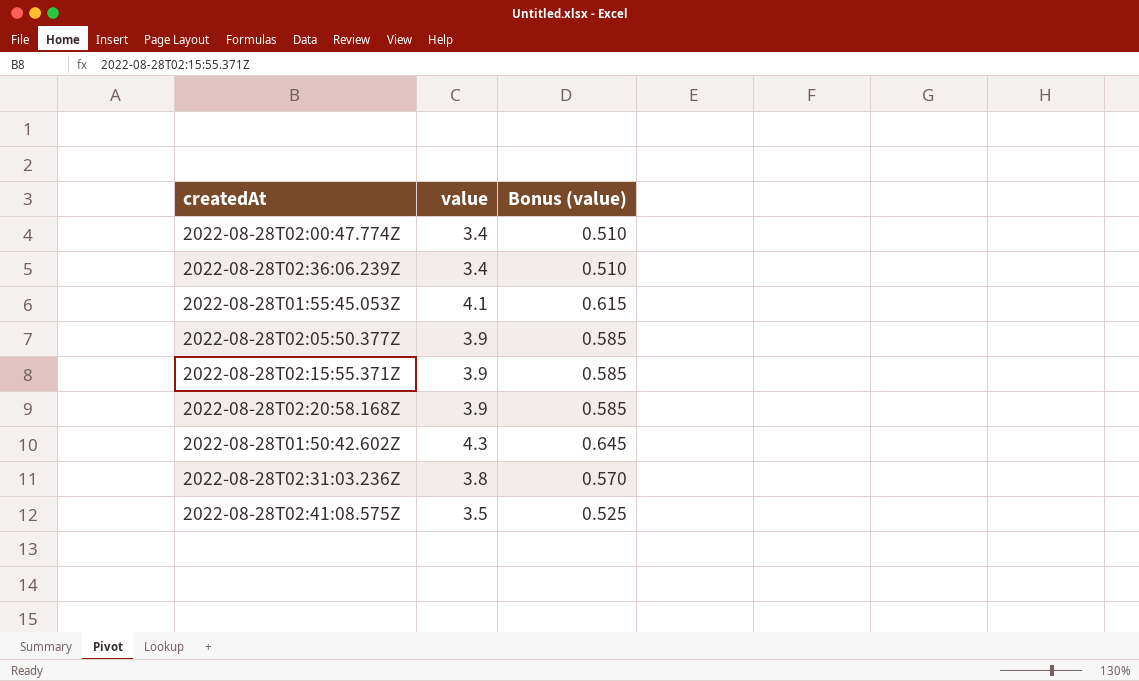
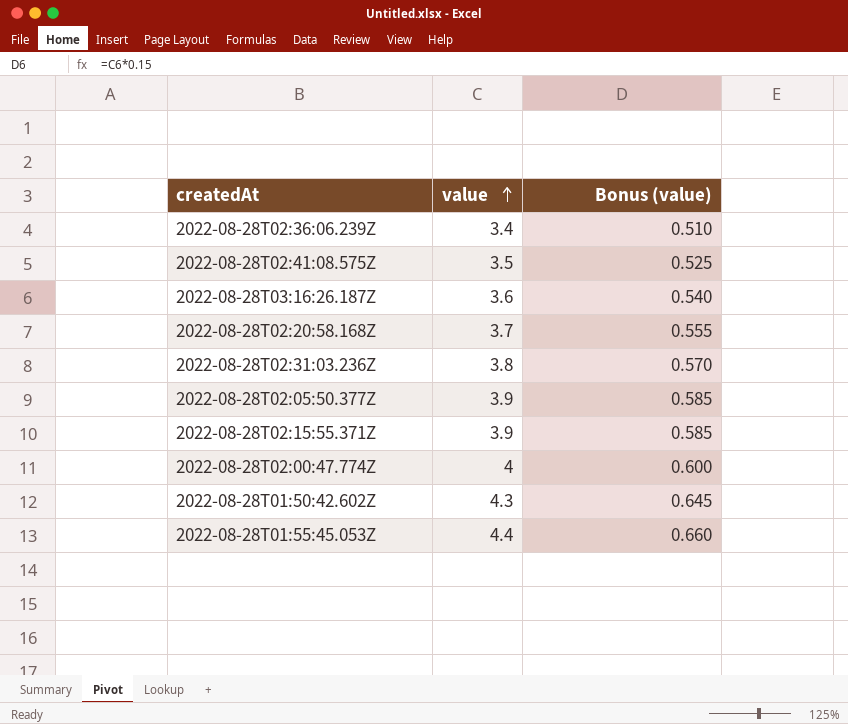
row order: none -> value ascending
row 2022-08-28T03:16:26.187Z: none -> 3.6 | 0.540
2022-08-28T02:20:58.168Z | value: 3.9 -> 3.7
2022-08-28T02:20:58.168Z | Bonus (value): 0.585 -> 0.555
2022-08-28T02:00:47.774Z | value: 3.4 -> 4
2022-08-28T02:00:47.774Z | Bonus (value): 0.510 -> 0.600
2022-08-28T01:55:45.053Z | value: 4.1 -> 4.4
2022-08-28T01:55:45.053Z | Bonus (value): 0.615 -> 0.660

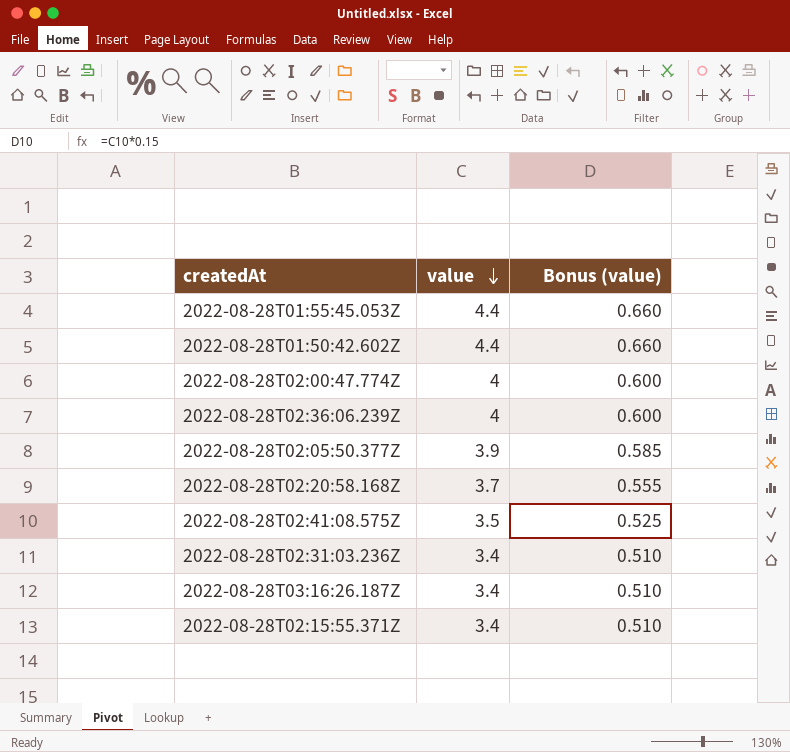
row order: value ascending -> value descending
2022-08-28T01:50:42.602Z | value: 4.3 -> 4.4
2022-08-28T01:50:42.602Z | Bonus (value): 0.645 -> 0.660
2022-08-28T02:36:06.239Z | value: 3.4 -> 4
2022-08-28T02:36:06.239Z | Bonus (value): 0.510 -> 0.600
2022-08-28T02:31:03.236Z | value: 3.8 -> 3.4
2022-08-28T02:31:03.236Z | Bonus (value): 0.570 -> 0.510
2022-08-28T03:16:26.187Z | value: 3.6 -> 3.4
2022-08-28T03:16:26.187Z | Bonus (value): 0.540 -> 0.510
2022-08-28T02:15:55.371Z | value: 3.9 -> 3.4
2022-08-28T02:15:55.371Z | Bonus (value): 0.585 -> 0.510

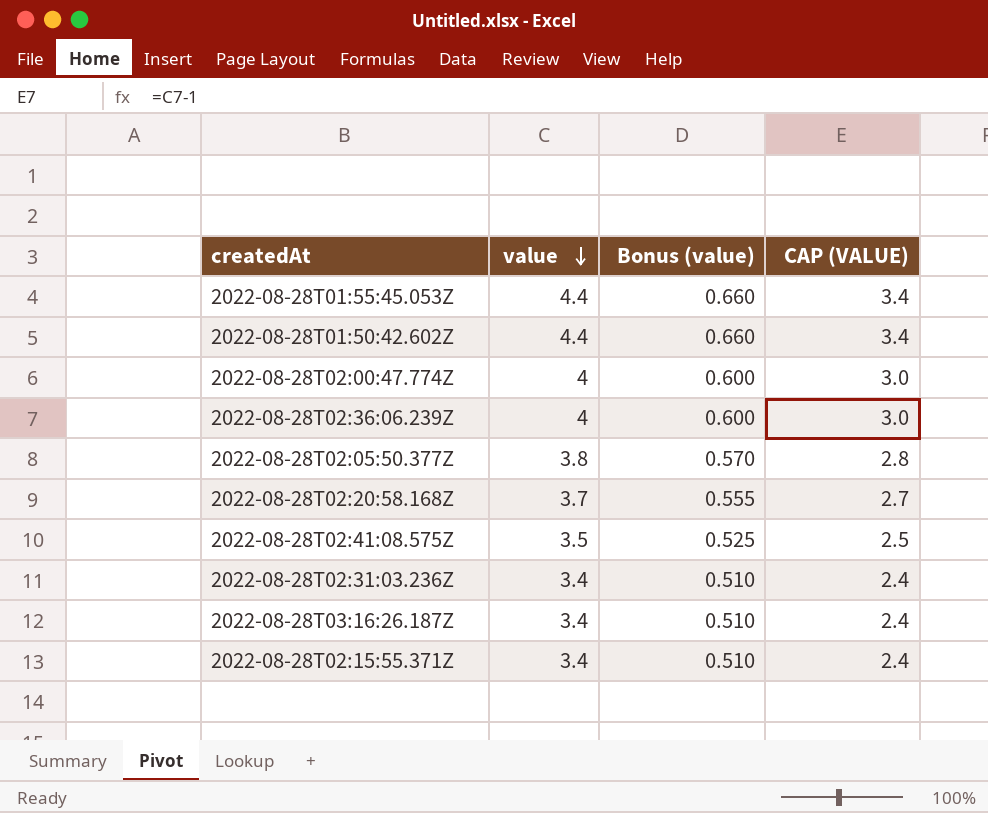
column CAP (VALUE) | formula: none -> [value] - 1
2022-08-28T02:05:50.377Z | value: 3.9 -> 3.8
2022-08-28T02:05:50.377Z | Bonus (value): 0.585 -> 0.570

